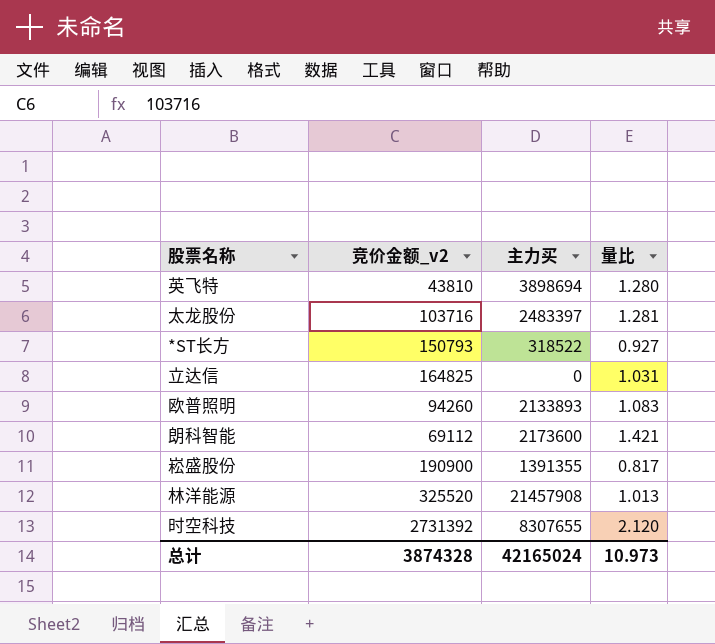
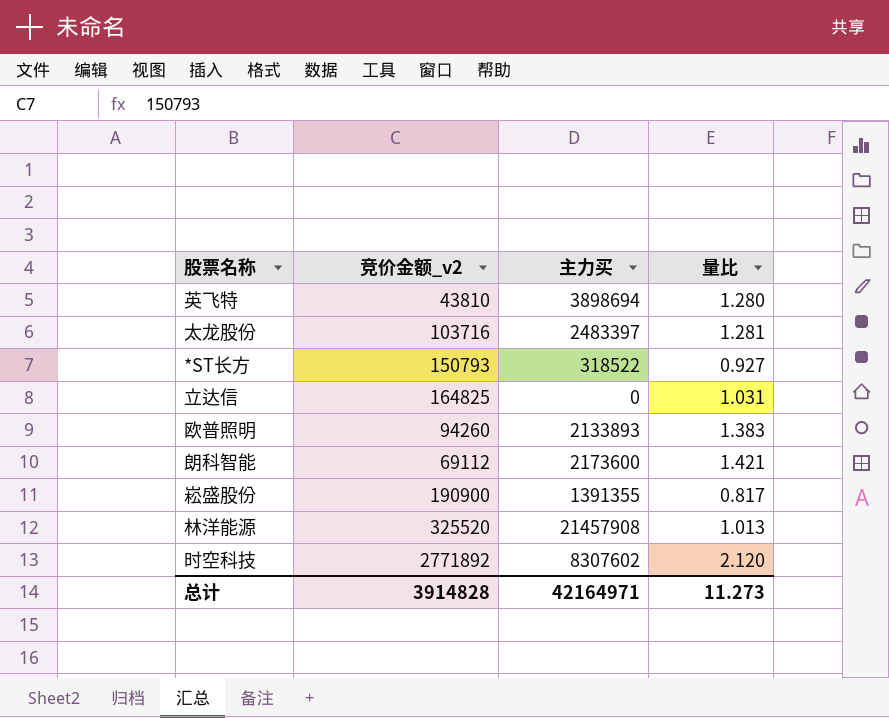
欧普照明 | 量比: 1.083 -> 1.383
时空科技 | 竞价金额_v2: 2731392 -> 2771892
时空科技 | 主力买: 8307655 -> 8307602
总计 | 竞价金额_v2: 3874328 -> 3914828
总计 | 主力买: 42165024 -> 42164971
总计 | 量比: 10.973 -> 11.273

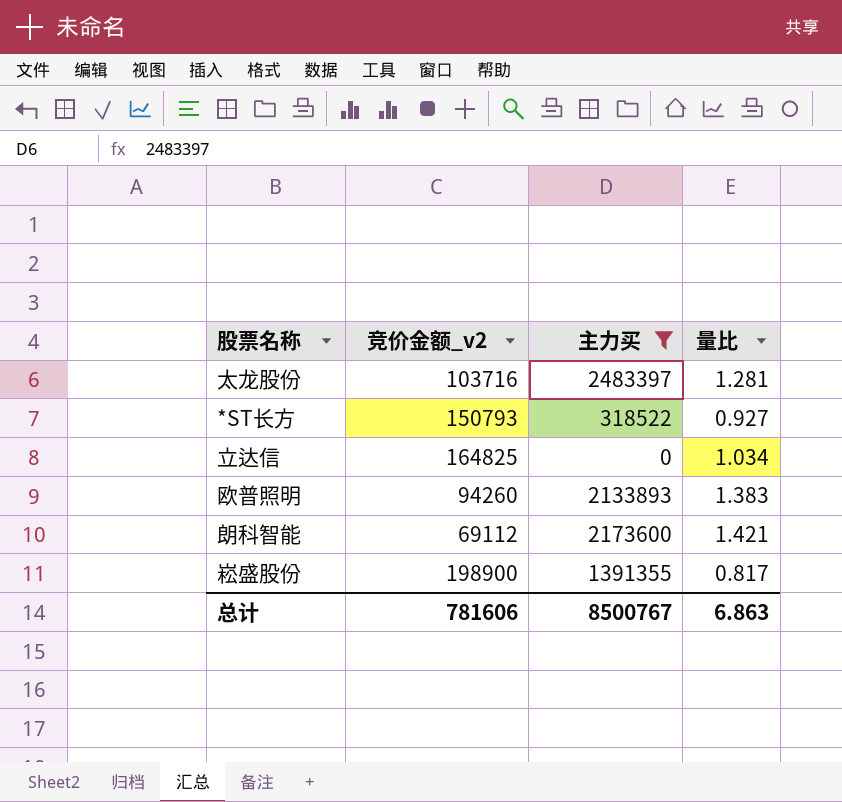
filter: none -> 主力买 <= 2483397
立达信 | 量比: 1.031 -> 1.034
崧盛股份 | 竞价金额_v2: 190900 -> 198900
总计 | 竞价金额_v2: 3914828 -> 781606
总计 | 主力买: 42164971 -> 8500767
总计 | 量比: 11.273 -> 6.863

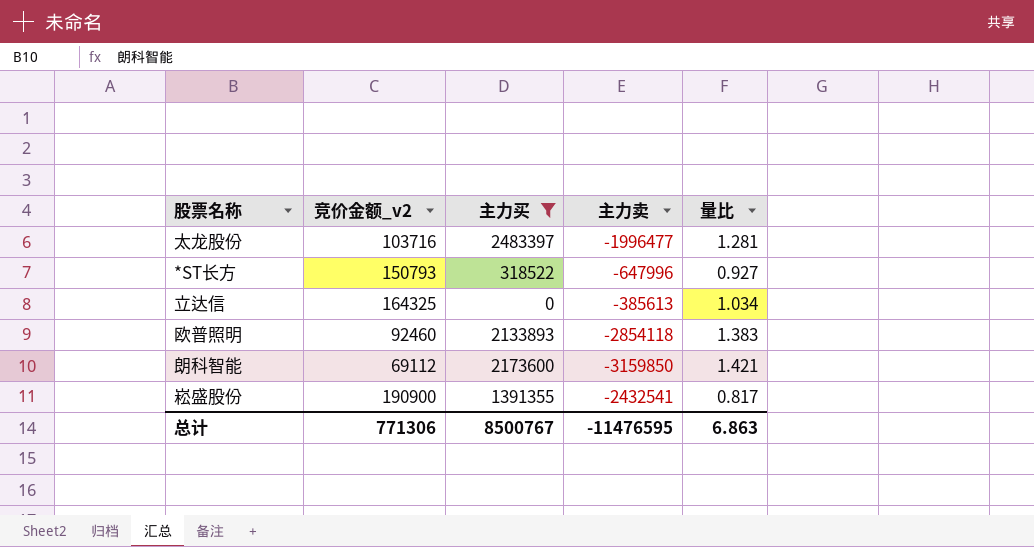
column 主力卖 | position: none -> 4
立达信 | 竞价金额_v2: 164825 -> 164325
欧普照明 | 竞价金额_v2: 94260 -> 92460
崧盛股份 | 竞价金额_v2: 198900 -> 190900
总计 | 竞价金额_v2: 781606 -> 771306

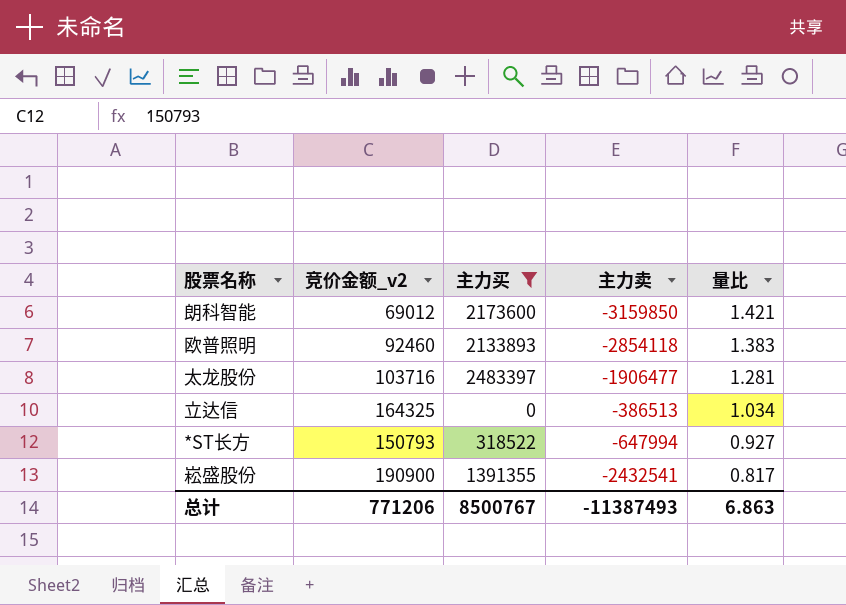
row order: none -> 量比 descending
朗科智能 | 竞价金额_v2: 69112 -> 69012
太龙股份 | 主力卖: -1996477 -> -1906477
立达信 | 主力卖: -385613 -> -386513
*ST长方 | 主力卖: -647996 -> -647994
总计 | 竞价金额_v2: 771306 -> 771206
总计 | 主力卖: -11476595 -> -11387493

